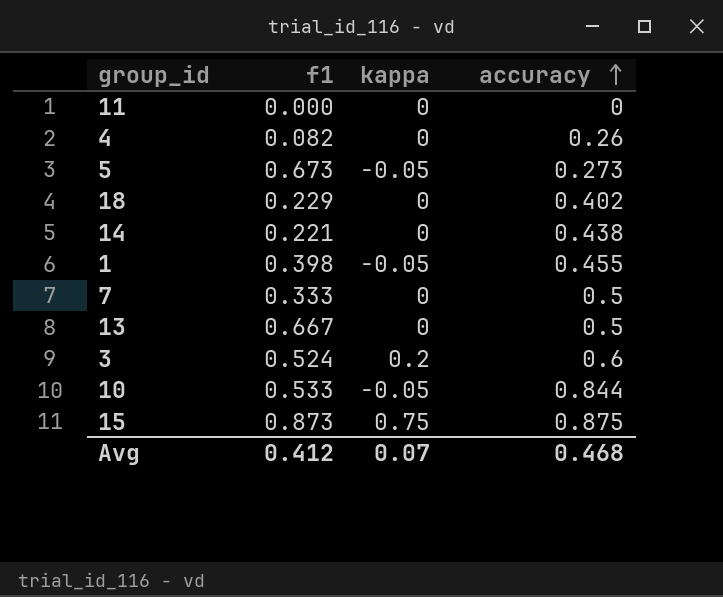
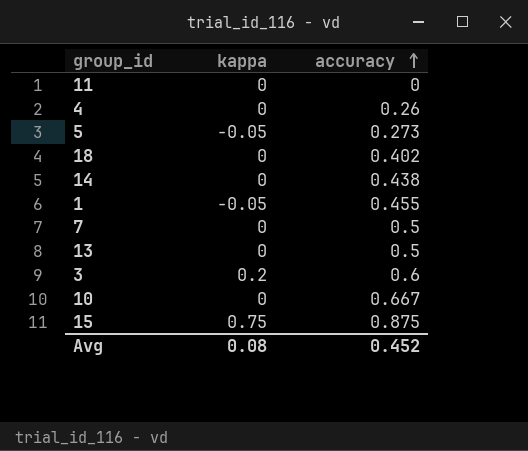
column f1 | position: 2 -> none
10 | kappa: -0.05 -> 0
10 | accuracy: 0.844 -> 0.667
Avg | kappa: 0.07 -> 0.08
Avg | accuracy: 0.468 -> 0.452

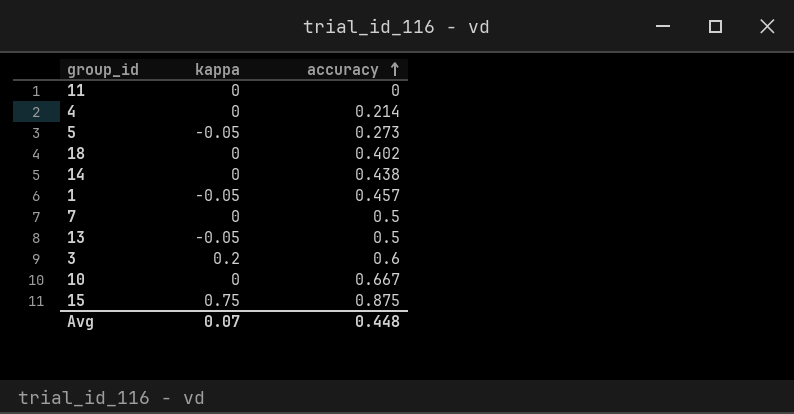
4 | accuracy: 0.26 -> 0.214
1 | accuracy: 0.455 -> 0.457
13 | kappa: 0 -> -0.05
Avg | kappa: 0.08 -> 0.07
Avg | accuracy: 0.452 -> 0.448

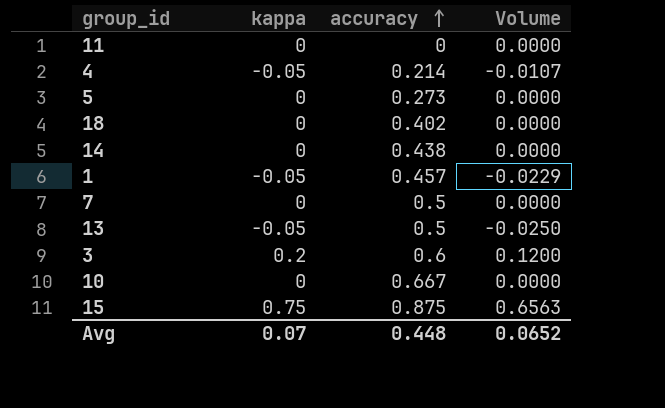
column Volume | formula: none -> [kappa] * [accuracy]
4 | kappa: 0 -> -0.05
5 | kappa: -0.05 -> 0

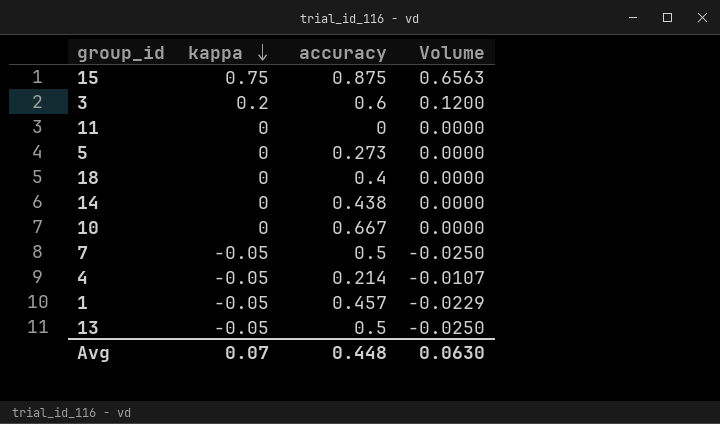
row order: accuracy ascending -> kappa descending
18 | accuracy: 0.402 -> 0.4
7 | kappa: 0 -> -0.05
7 | Volume: 0.0000 -> -0.0250
Avg | Volume: 0.0652 -> 0.0630

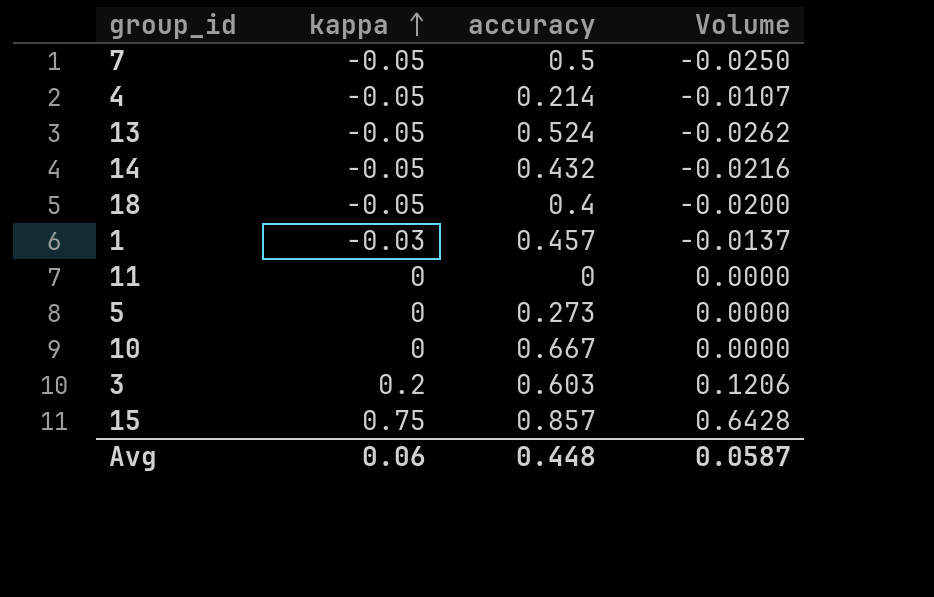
row order: kappa descending -> kappa ascending
13 | accuracy: 0.5 -> 0.524
13 | Volume: -0.0250 -> -0.0262
14 | kappa: 0 -> -0.05
14 | accuracy: 0.438 -> 0.432
14 | Volume: 0.0000 -> -0.0216
18 | kappa: 0 -> -0.05
18 | Volume: 0.0000 -> -0.0200
1 | kappa: -0.05 -> -0.03
1 | Volume: -0.0229 -> -0.0137
3 | accuracy: 0.6 -> 0.603
3 | Volume: 0.1200 -> 0.1206
15 | accuracy: 0.875 -> 0.857
15 | Volume: 0.6563 -> 0.6428
Avg | kappa: 0.07 -> 0.06
Avg | Volume: 0.0630 -> 0.0587

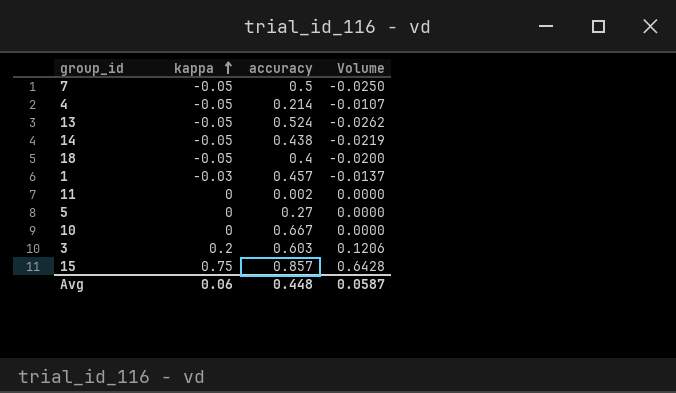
14 | accuracy: 0.432 -> 0.438
14 | Volume: -0.0216 -> -0.0219
11 | accuracy: 0 -> 0.002
5 | accuracy: 0.273 -> 0.27

